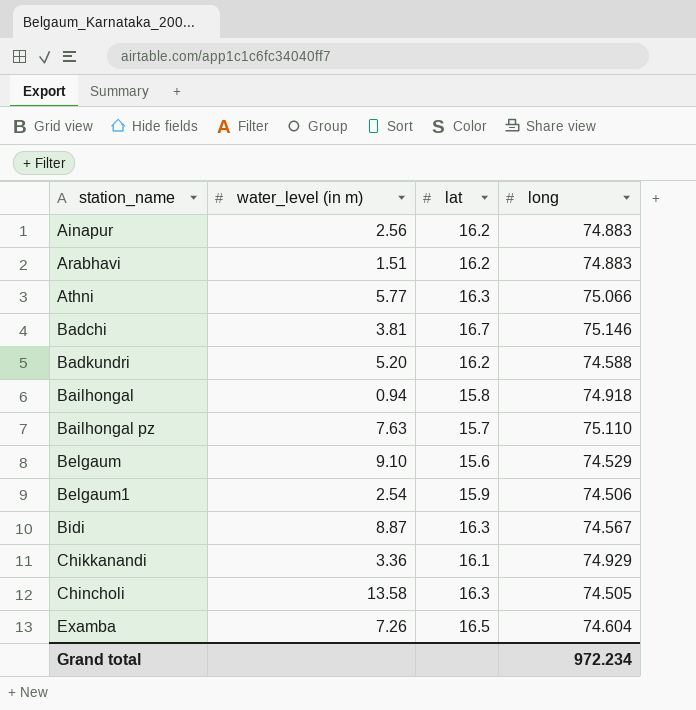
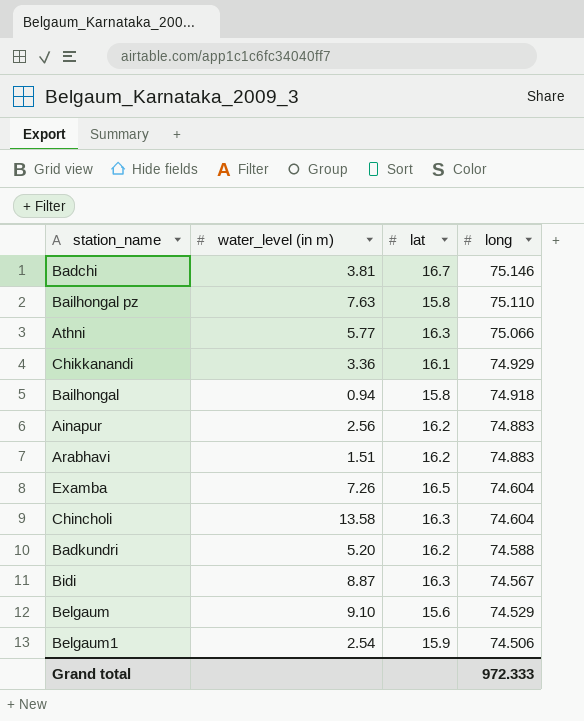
row order: station_name ascending -> long descending
Bailhongal pz | lat: 15.7 -> 15.8
Chincholi | long: 74.505 -> 74.604
Grand total | long: 972.234 -> 972.333

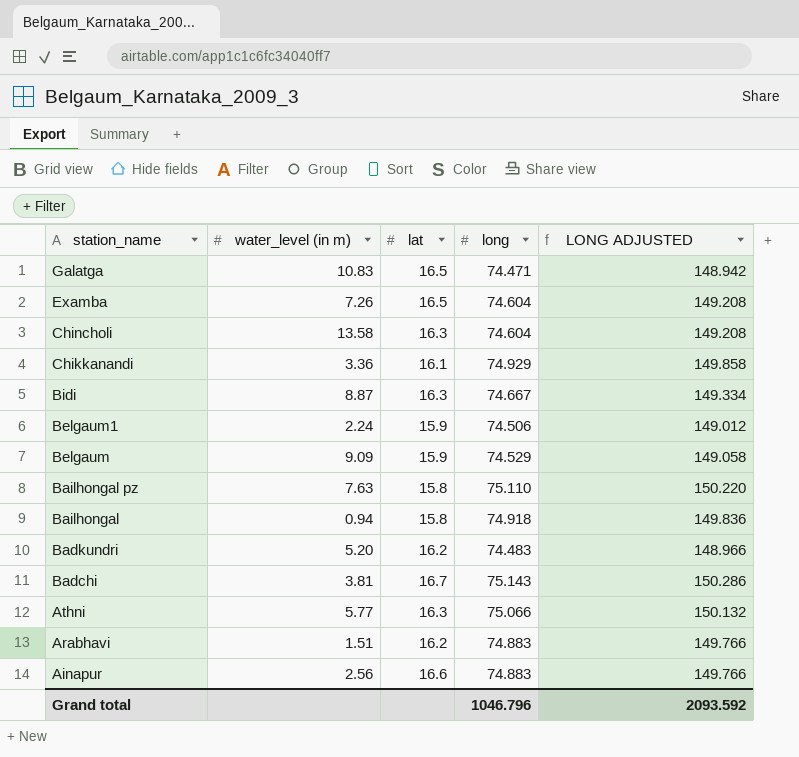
row order: long descending -> station_name descending
column LONG ADJUSTED | formula: none -> [long] * 2
row Galatga: none -> 10.83 | 16.5 | 74.471 | 148.942
Bidi | long: 74.567 -> 74.667
Belgaum1 | water_level (in m): 2.54 -> 2.24
Belgaum | water_level (in m): 9.10 -> 9.09
Belgaum | lat: 15.6 -> 15.9
Badkundri | long: 74.588 -> 74.483
Badchi | long: 75.146 -> 75.143
Ainapur | lat: 16.2 -> 16.6
Grand total | long: 972.333 -> 1046.796

